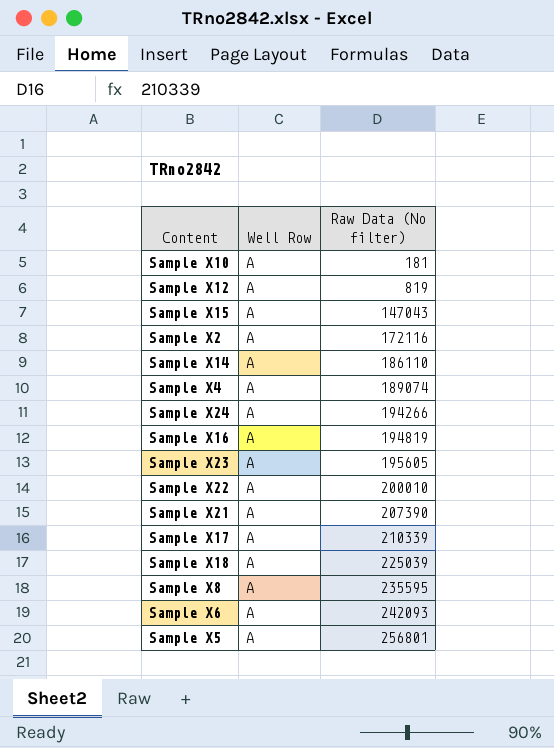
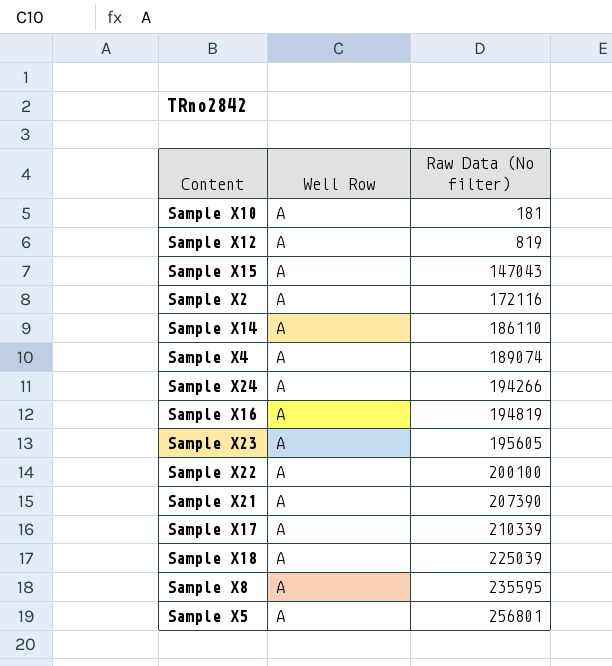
row Sample X6: A | 242093 -> none
Sample X22 | Raw Data (No filter): 200010 -> 200100

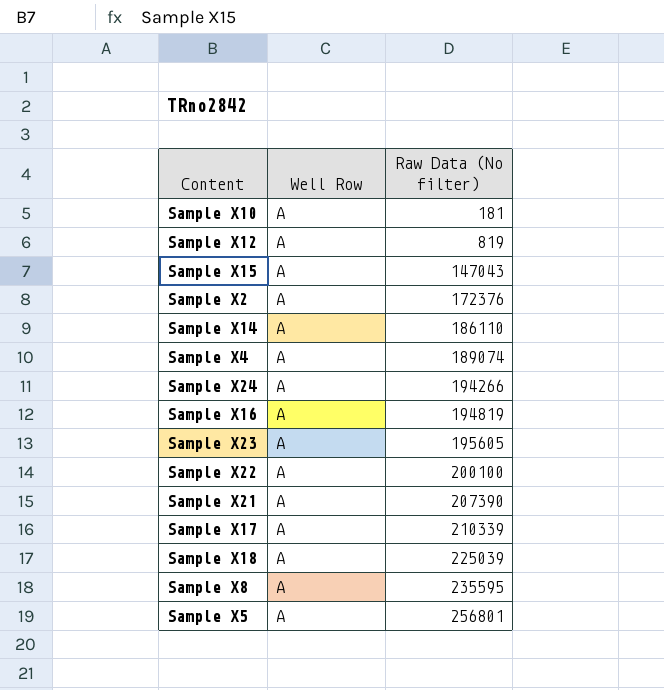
Sample X2 | Raw Data (No filter): 172116 -> 172376

